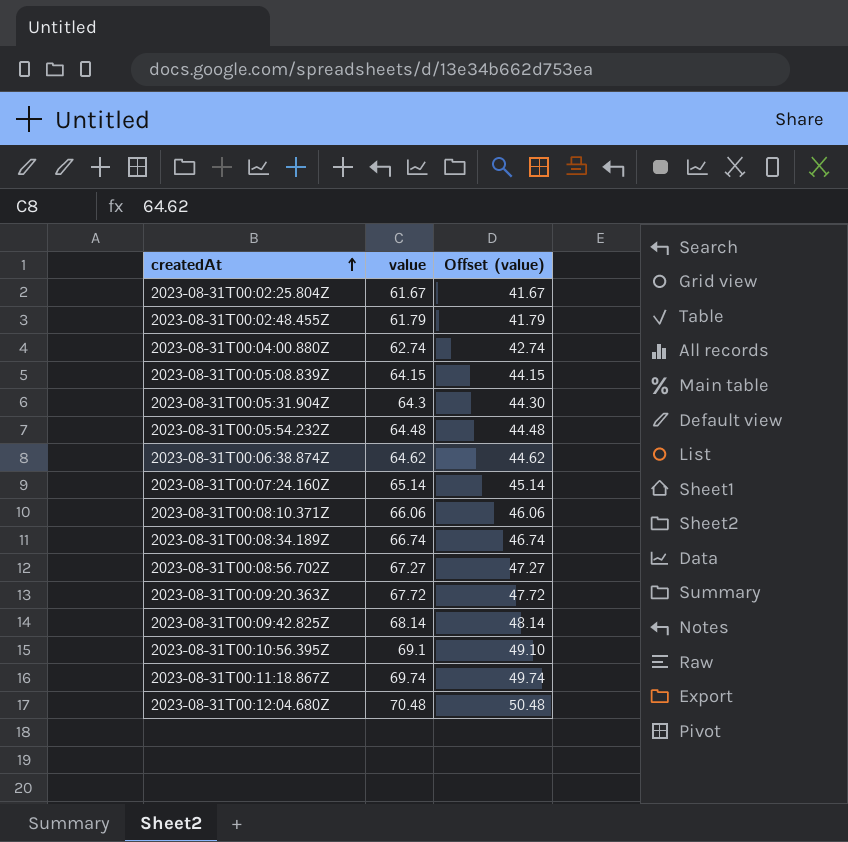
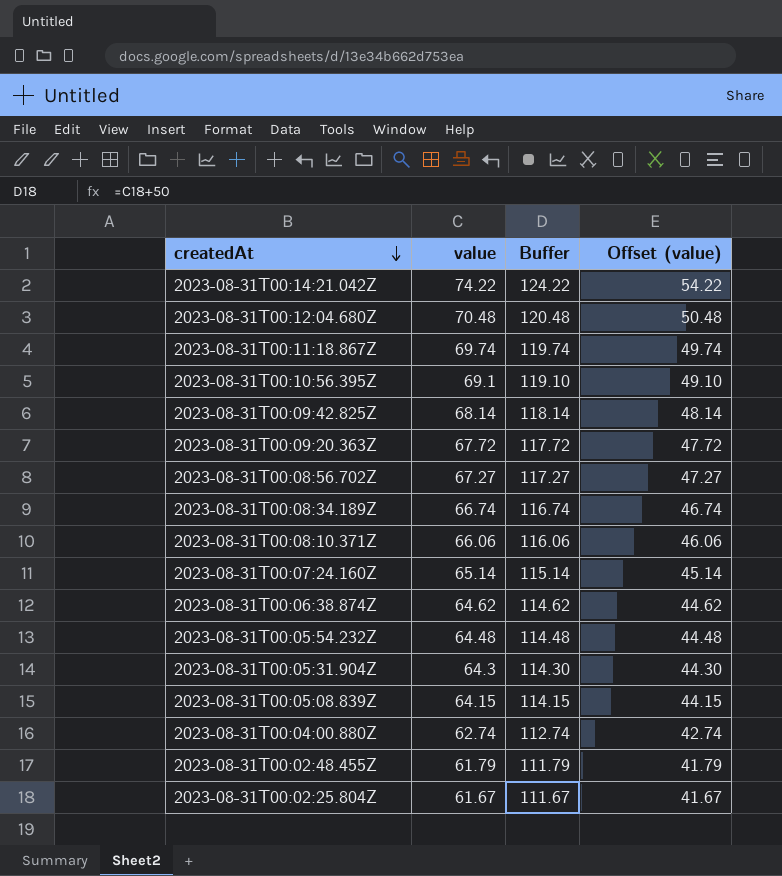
row order: createdAt ascending -> createdAt descending
column Buffer | formula: none -> [value] + 50
row 2023-08-31T00:14:21.042Z: none -> 74.22 | 124.22 | 54.22

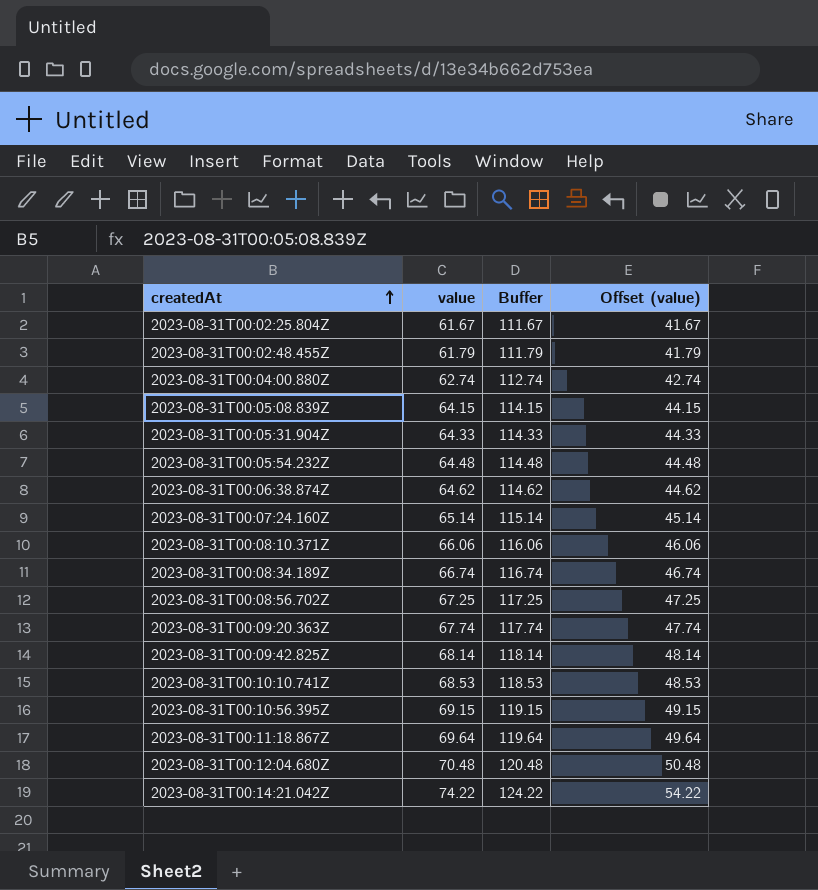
row order: createdAt descending -> createdAt ascending
2023-08-31T00:05:31.904Z | value: 64.3 -> 64.33
2023-08-31T00:05:31.904Z | Buffer: 114.30 -> 114.33
2023-08-31T00:05:31.904Z | Offset (value): 44.30 -> 44.33
2023-08-31T00:08:56.702Z | value: 67.27 -> 67.25
2023-08-31T00:08:56.702Z | Buffer: 117.27 -> 117.25
2023-08-31T00:08:56.702Z | Offset (value): 47.27 -> 47.25
2023-08-31T00:09:20.363Z | value: 67.72 -> 67.74
2023-08-31T00:09:20.363Z | Buffer: 117.72 -> 117.74
2023-08-31T00:09:20.363Z | Offset (value): 47.72 -> 47.74
row 2023-08-31T00:10:10.741Z: none -> 68.53 | 118.53 | 48.53
2023-08-31T00:10:56.395Z | value: 69.1 -> 69.15
2023-08-31T00:10:56.395Z | Buffer: 119.10 -> 119.15
2023-08-31T00:10:56.395Z | Offset (value): 49.10 -> 49.15
2023-08-31T00:11:18.867Z | value: 69.74 -> 69.64
2023-08-31T00:11:18.867Z | Buffer: 119.74 -> 119.64
2023-08-31T00:11:18.867Z | Offset (value): 49.74 -> 49.64

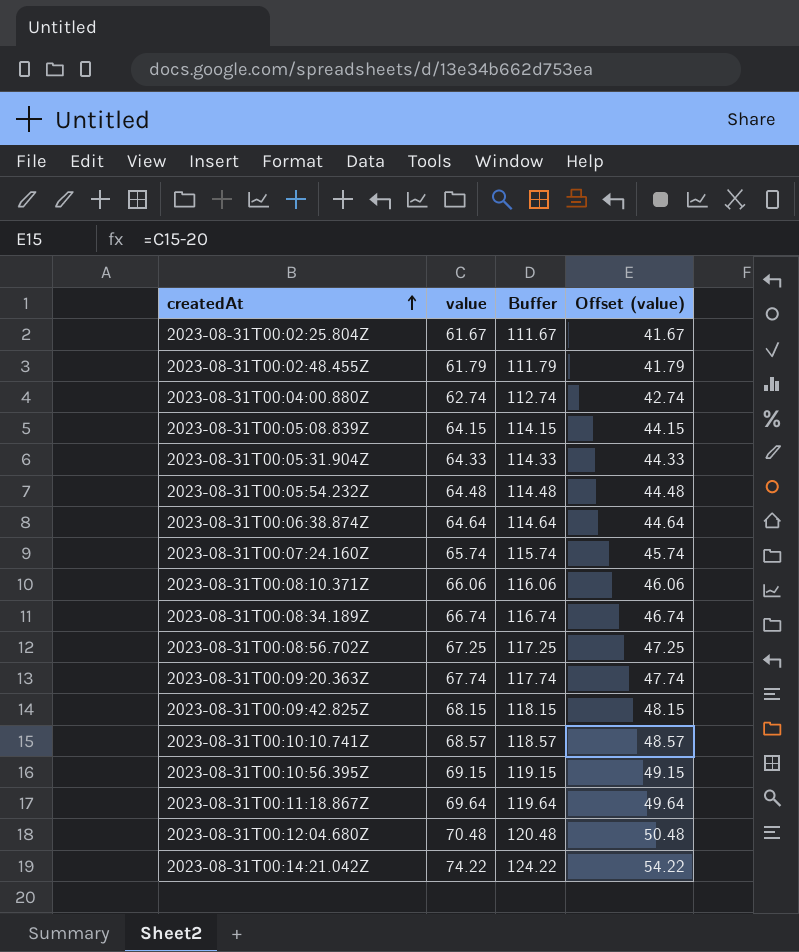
2023-08-31T00:06:38.874Z | value: 64.62 -> 64.64
2023-08-31T00:06:38.874Z | Buffer: 114.62 -> 114.64
2023-08-31T00:06:38.874Z | Offset (value): 44.62 -> 44.64
2023-08-31T00:07:24.160Z | value: 65.14 -> 65.74
2023-08-31T00:07:24.160Z | Buffer: 115.14 -> 115.74
2023-08-31T00:07:24.160Z | Offset (value): 45.14 -> 45.74
2023-08-31T00:09:42.825Z | value: 68.14 -> 68.15
2023-08-31T00:09:42.825Z | Buffer: 118.14 -> 118.15
2023-08-31T00:09:42.825Z | Offset (value): 48.14 -> 48.15
2023-08-31T00:10:10.741Z | value: 68.53 -> 68.57
2023-08-31T00:10:10.741Z | Buffer: 118.53 -> 118.57
2023-08-31T00:10:10.741Z | Offset (value): 48.53 -> 48.57

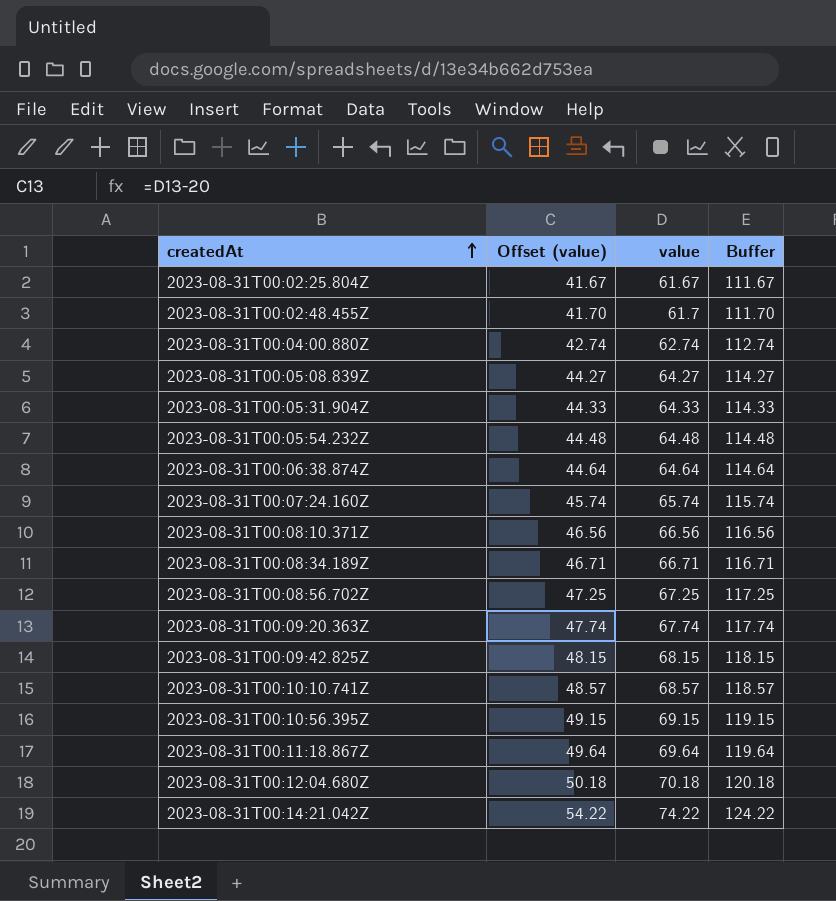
column Offset (value) | position: 4 -> 2
2023-08-31T00:02:48.455Z | Offset (value): 41.79 -> 41.70
2023-08-31T00:02:48.455Z | value: 61.79 -> 61.7
2023-08-31T00:02:48.455Z | Buffer: 111.79 -> 111.70
2023-08-31T00:05:08.839Z | Offset (value): 44.15 -> 44.27
2023-08-31T00:05:08.839Z | value: 64.15 -> 64.27
2023-08-31T00:05:08.839Z | Buffer: 114.15 -> 114.27
2023-08-31T00:08:10.371Z | Offset (value): 46.06 -> 46.56
2023-08-31T00:08:10.371Z | value: 66.06 -> 66.56
2023-08-31T00:08:10.371Z | Buffer: 116.06 -> 116.56
2023-08-31T00:08:34.189Z | Offset (value): 46.74 -> 46.71
2023-08-31T00:08:34.189Z | value: 66.74 -> 66.71
2023-08-31T00:08:34.189Z | Buffer: 116.74 -> 116.71
2023-08-31T00:12:04.680Z | Offset (value): 50.48 -> 50.18
2023-08-31T00:12:04.680Z | value: 70.48 -> 70.18
2023-08-31T00:12:04.680Z | Buffer: 120.48 -> 120.18

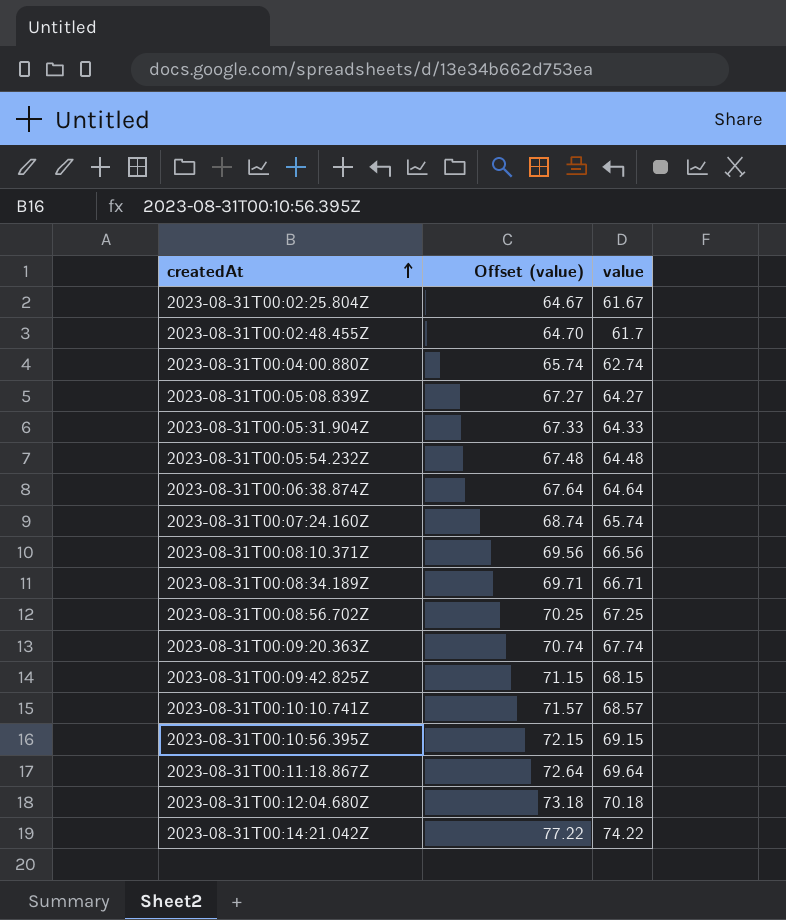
column Buffer | formula: [value] + 50 -> none
column Offset (value) | formula: [value] - 20 -> [value] + 3

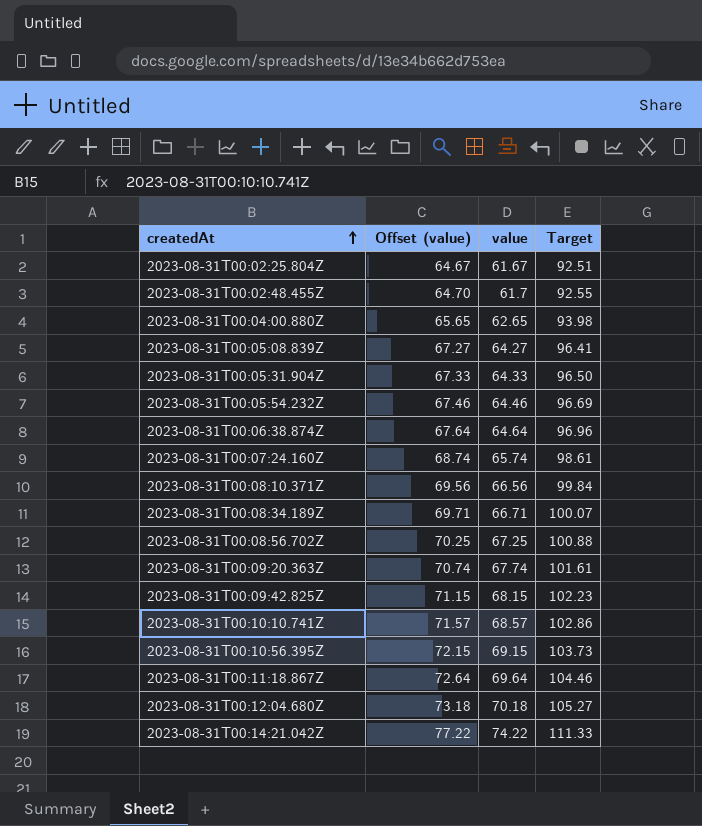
column Target | formula: none -> [value] * 1.5
2023-08-31T00:04:00.880Z | Offset (value): 65.74 -> 65.65
2023-08-31T00:04:00.880Z | value: 62.74 -> 62.65
2023-08-31T00:05:54.232Z | Offset (value): 67.48 -> 67.46
2023-08-31T00:05:54.232Z | value: 64.48 -> 64.46

